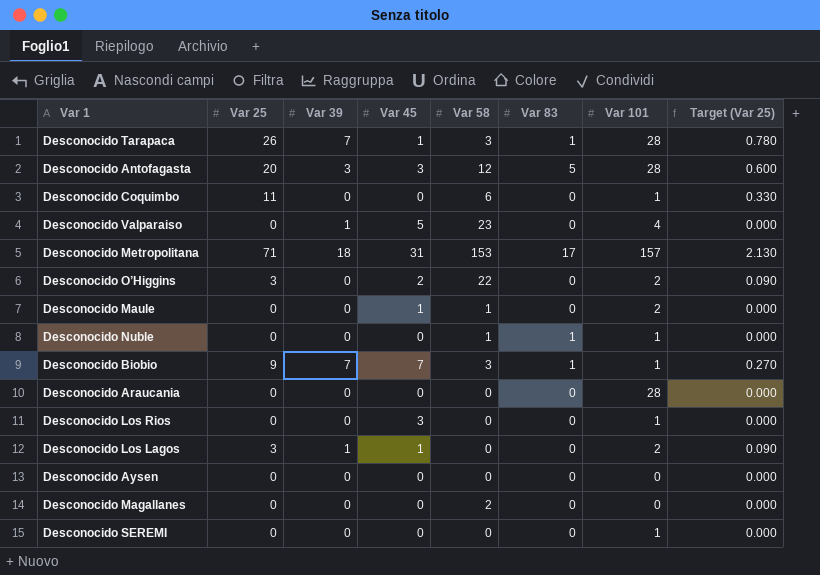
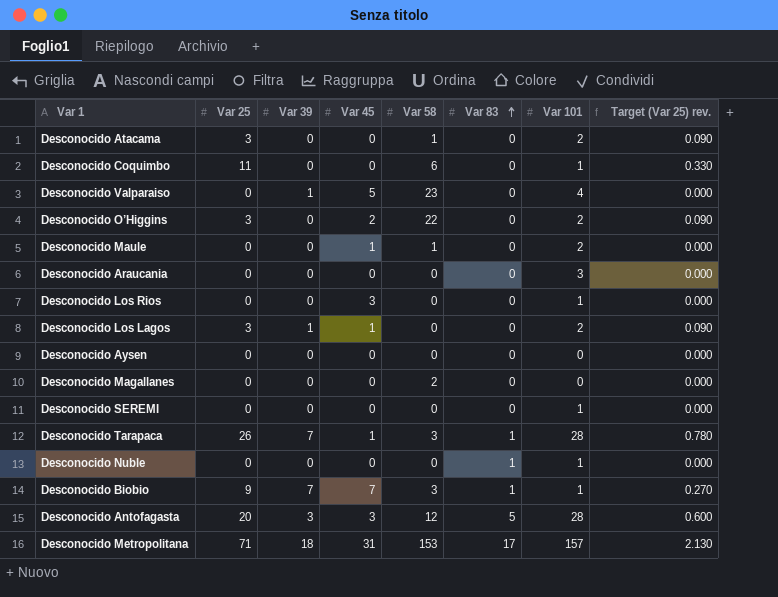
row order: none -> Var 83 ascending
column name: Target (Var 25) -> Target (Var 25) rev.
row Desconocido Atacama: none -> 3 | 0 | 0 | 1 | 0 | 2 | 0.090
Desconocido Araucania | Var 101: 28 -> 3
Desconocido Nuble | Var 58: 1 -> 0

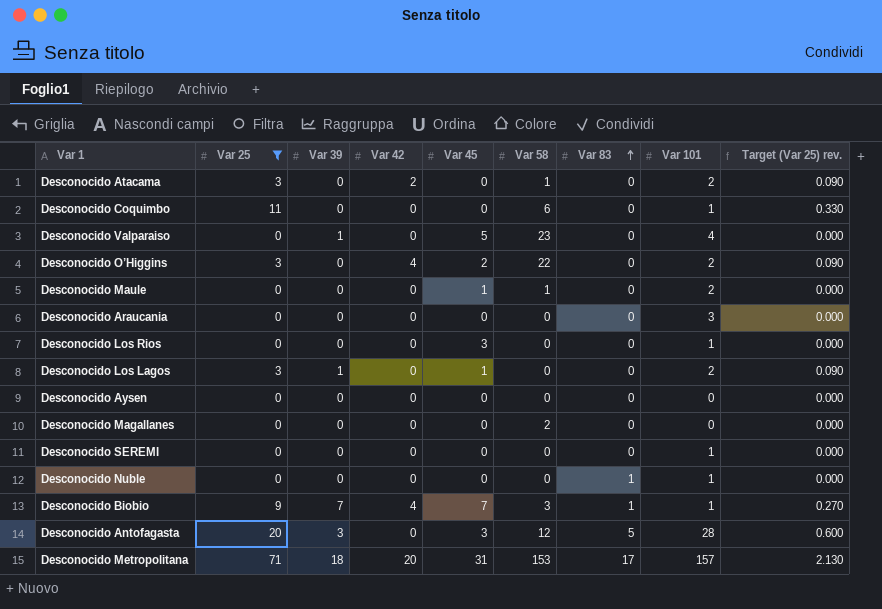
filter: none -> Var 25 != 26
column Var 42 | position: none -> 4

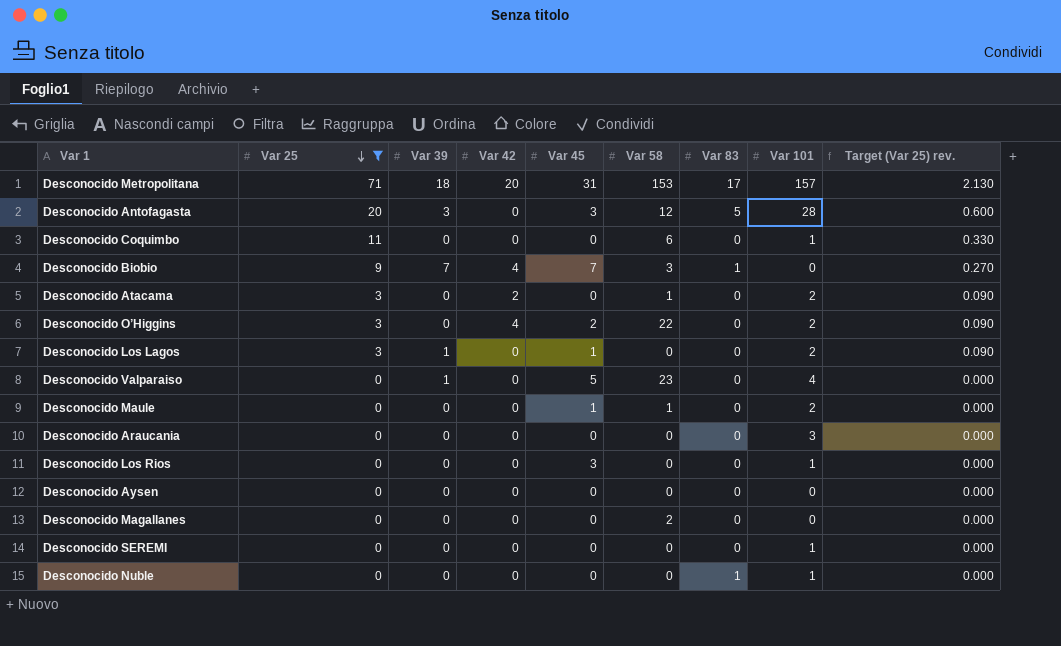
row order: Var 83 ascending -> Var 25 descending
Desconocido Biobio | Var 101: 1 -> 0

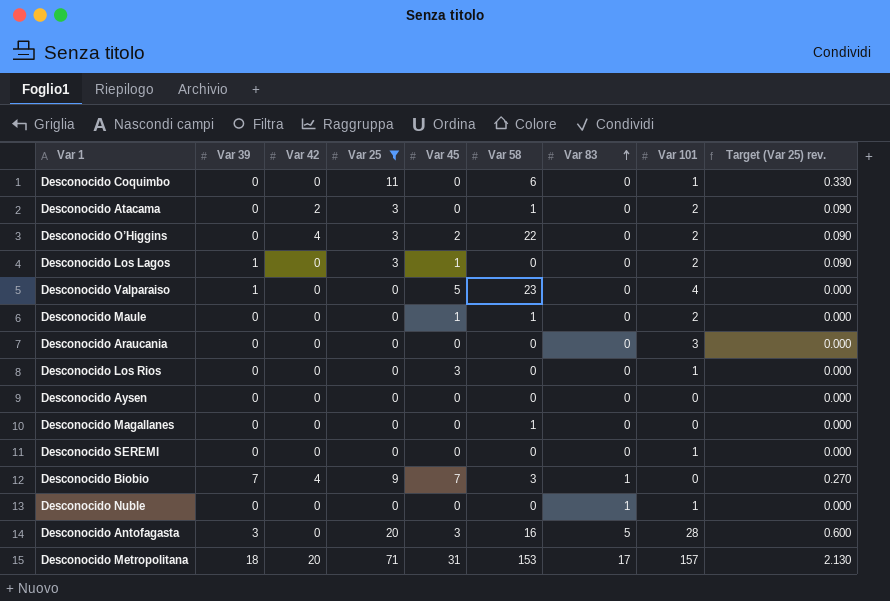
row order: Var 25 descending -> Var 83 ascending
column Var 25 | position: 2 -> 4
Desconocido Magallanes | Var 58: 2 -> 1
Desconocido Antofagasta | Var 58: 12 -> 16

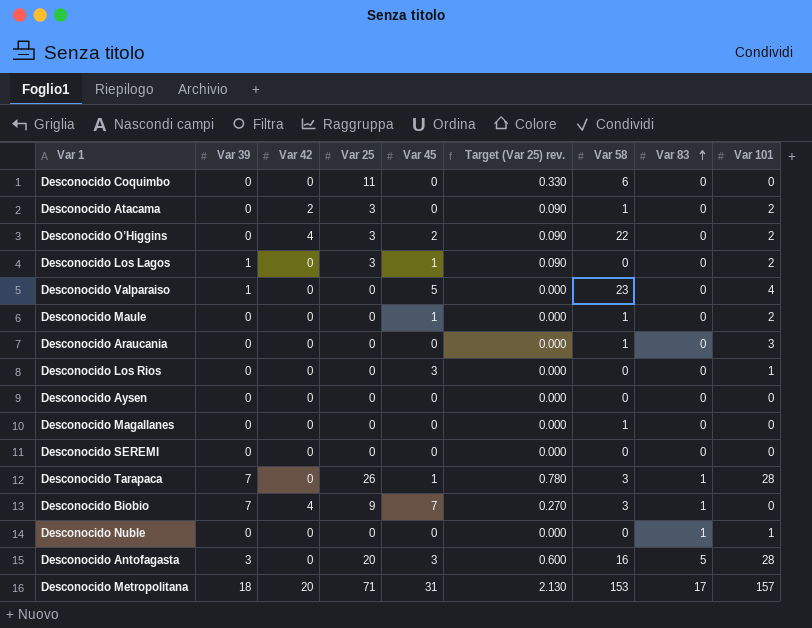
filter: Var 25 != 26 -> none
column Target (Var 25) rev. | position: 9 -> 6
Desconocido Coquimbo | Var 101: 1 -> 0
Desconocido Araucania | Var 58: 0 -> 1
Desconocido SEREMI | Var 101: 1 -> 0

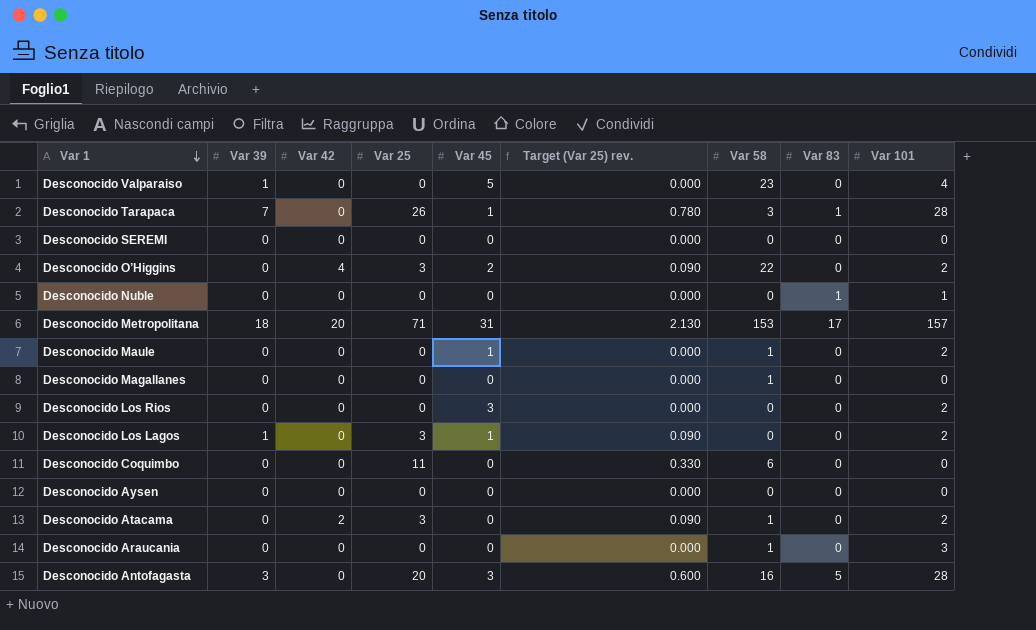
row order: Var 83 ascending -> Var 1 descending
row Desconocido Biobio: 7 | 4 | 9 | 7 | 0.270 | 3 | 1 | 0 -> none
Desconocido Los Rios | Var 101: 1 -> 2

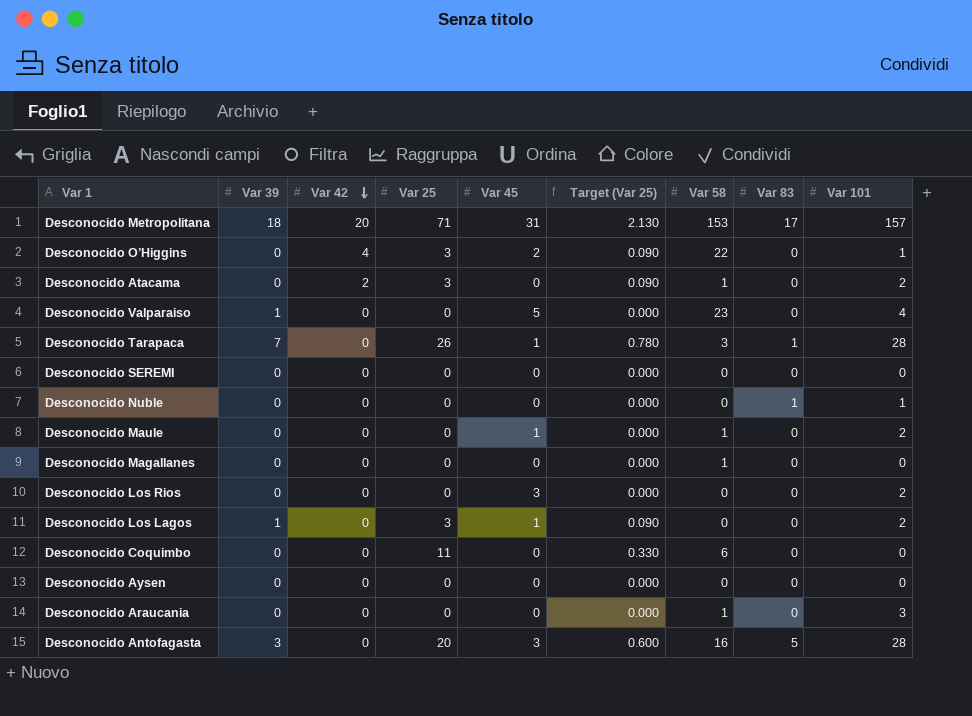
row order: Var 1 descending -> Var 42 descending
column name: Target (Var 25) rev. -> Target (Var 25)
Desconocido O’Higgins | Var 101: 2 -> 1

